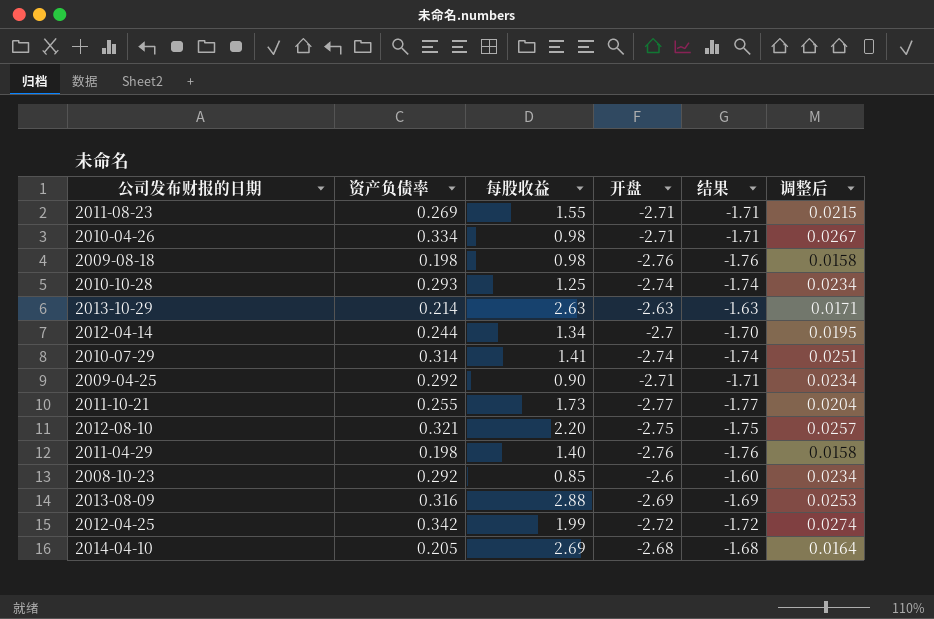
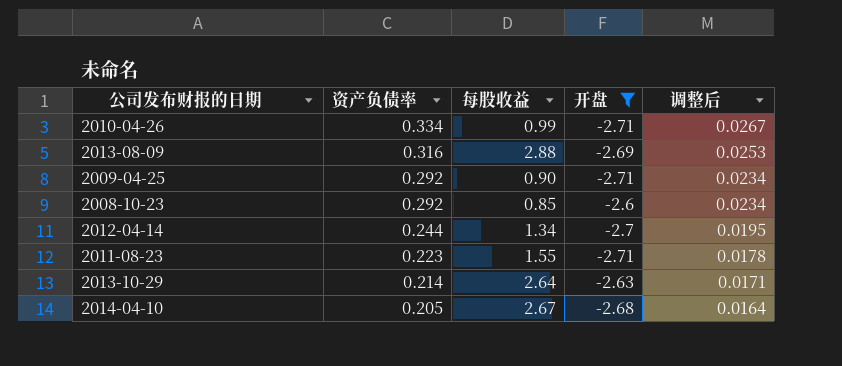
filter: none -> 开盘 >= -2.71
row order: none -> 资产负债率 descending
column 结果 | formula: [开盘] + 1 -> none
2010-04-26 | 每股收益: 0.98 -> 0.99
2011-08-23 | 资产负债率: 0.269 -> 0.223
2011-08-23 | 调整后: 0.0215 -> 0.0178
2013-10-29 | 每股收益: 2.63 -> 2.64
2014-04-10 | 每股收益: 2.69 -> 2.67

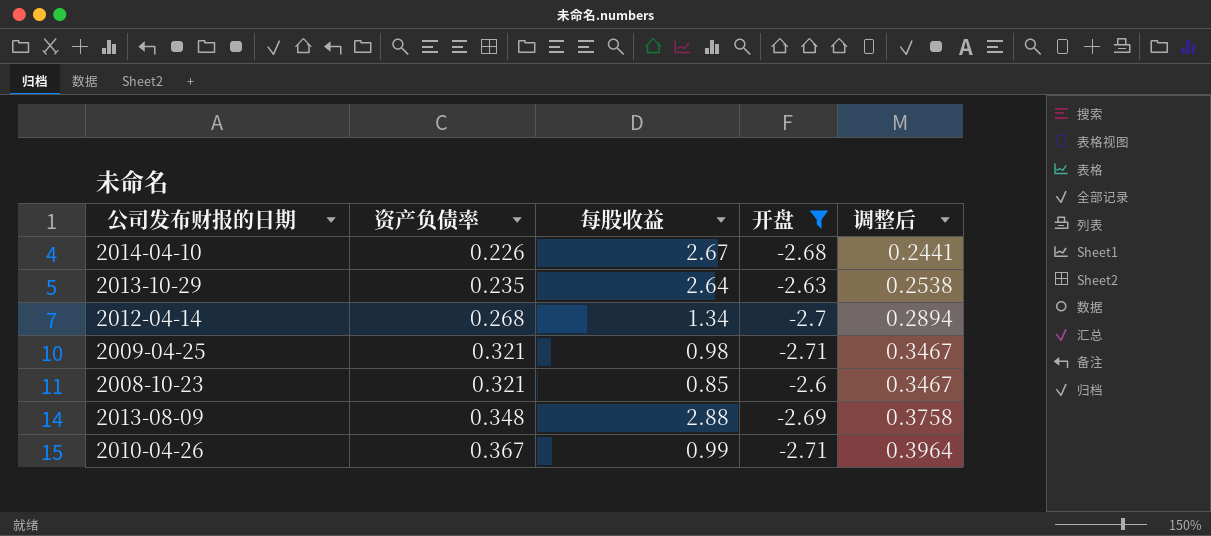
row order: 资产负债率 descending -> 资产负债率 ascending
column 调整后 | formula: [资产负债率] * 0.08 -> [资产负债率] * 1.08
row 2011-08-23: 0.223 | 1.55 | -2.71 | 0.0178 -> none
2014-04-10 | 资产负债率: 0.205 -> 0.226
2013-10-29 | 资产负债率: 0.214 -> 0.235
2012-04-14 | 资产负债率: 0.244 -> 0.268
2009-04-25 | 资产负债率: 0.292 -> 0.321
2009-04-25 | 每股收益: 0.90 -> 0.98
2008-10-23 | 资产负债率: 0.292 -> 0.321
2013-08-09 | 资产负债率: 0.316 -> 0.348
2010-04-26 | 资产负债率: 0.334 -> 0.367

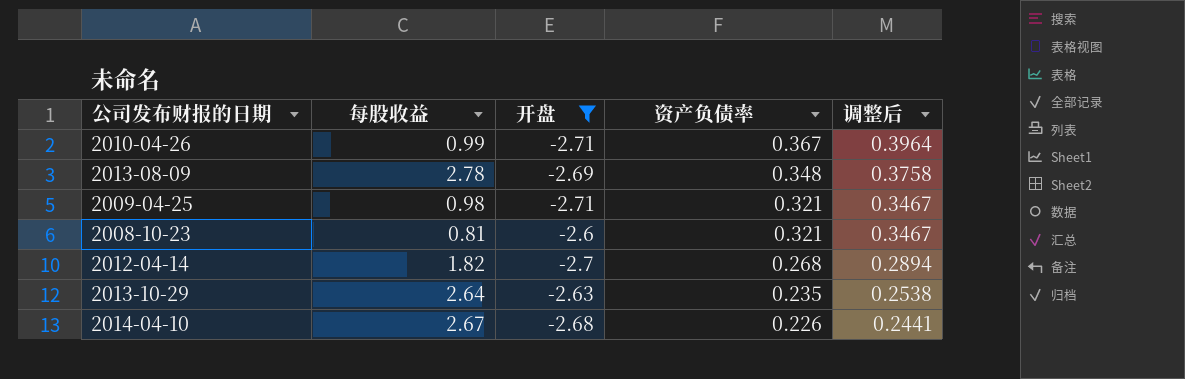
row order: 资产负债率 ascending -> 资产负债率 descending
column 资产负债率 | position: 2 -> 4
2013-08-09 | 每股收益: 2.88 -> 2.78
2008-10-23 | 每股收益: 0.85 -> 0.81
2012-04-14 | 每股收益: 1.34 -> 1.82

